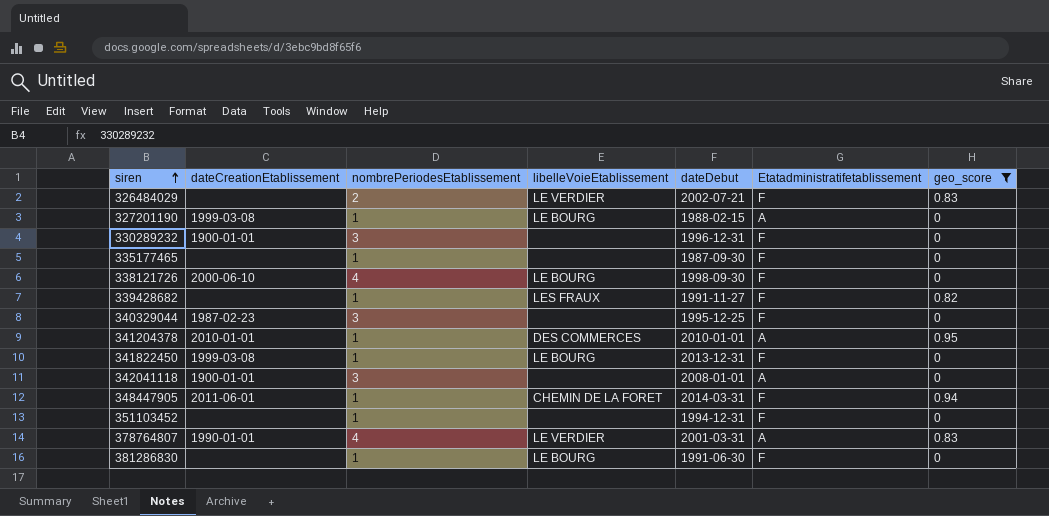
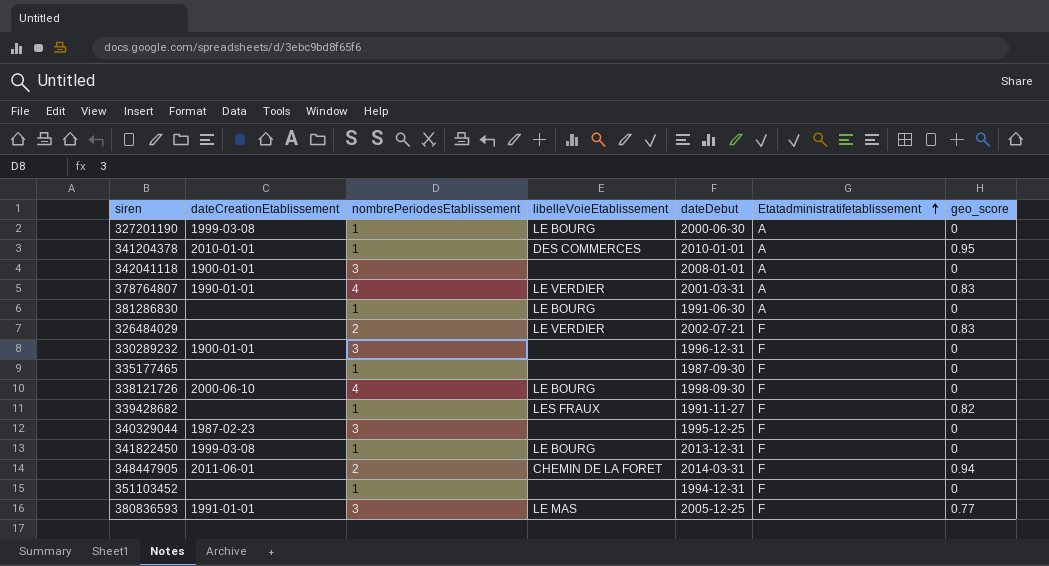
filter: geo_score != 0.77 -> none
row order: siren ascending -> Etatadministratifetablissement ascending
327201190 | dateDebut: 1988-02-15 -> 2000-06-30
381286830 | Etatadministratifetablissement: F -> A
348447905 | nombrePeriodesEtablissement: 1 -> 2

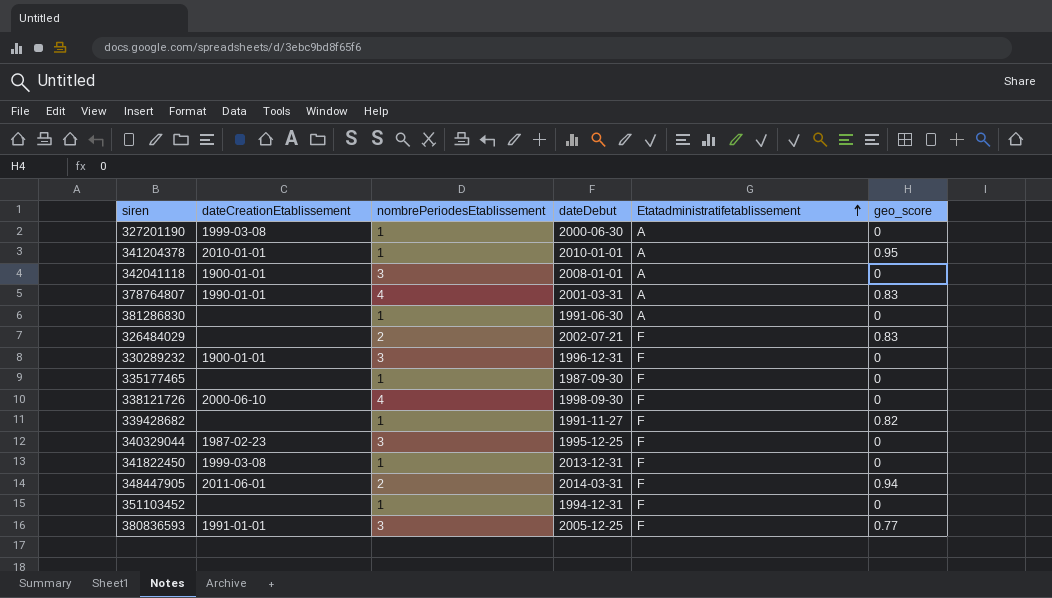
column libelleVoieEtablissement | position: 4 -> none

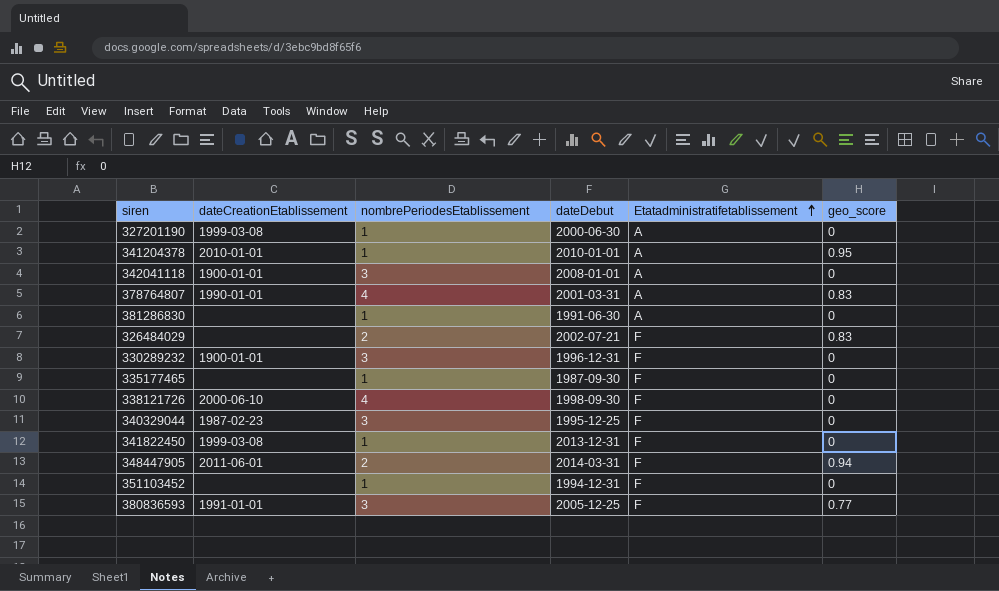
row 339428682: none | 1 | 1991-11-27 | F | 0.82 -> none

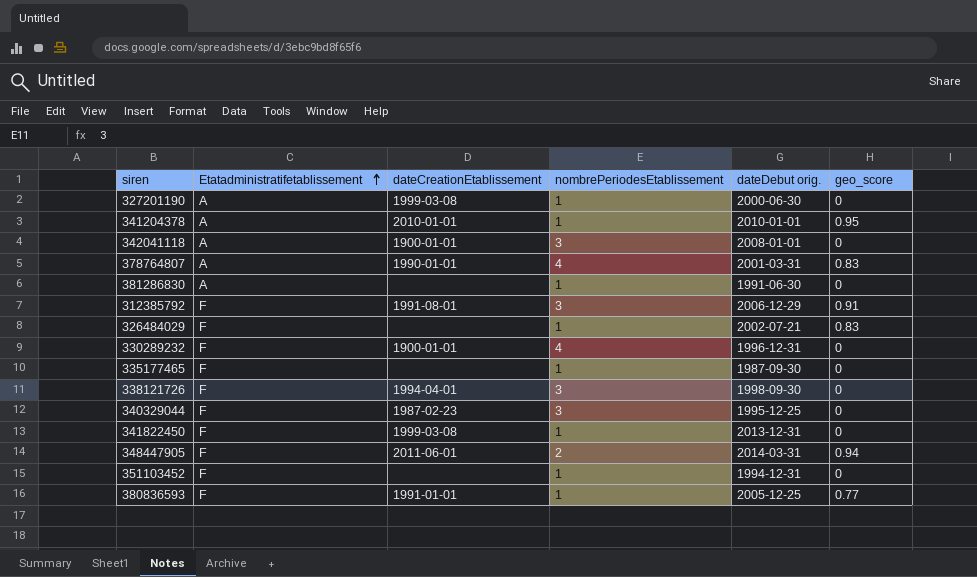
column Etatadministratifetablissement | position: 5 -> 2
column name: dateDebut -> dateDebut orig.
row 312385792: none -> F | 1991-08-01 | 3 | 2006-12-29 | 0.91
326484029 | nombrePeriodesEtablissement: 2 -> 1
330289232 | nombrePeriodesEtablissement: 3 -> 4
338121726 | dateCreationEtablissement: 2000-06-10 -> 1994-04-01
338121726 | nombrePeriodesEtablissement: 4 -> 3
380836593 | nombrePeriodesEtablissement: 3 -> 1

